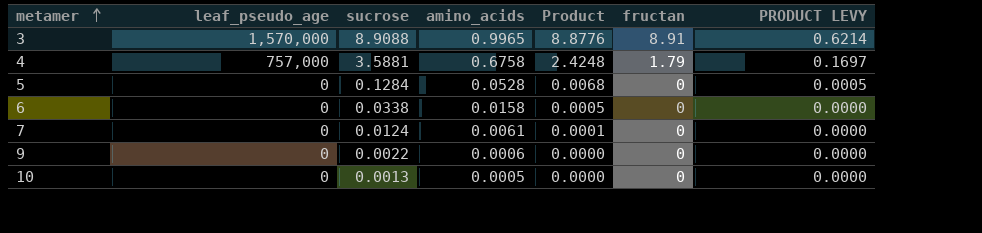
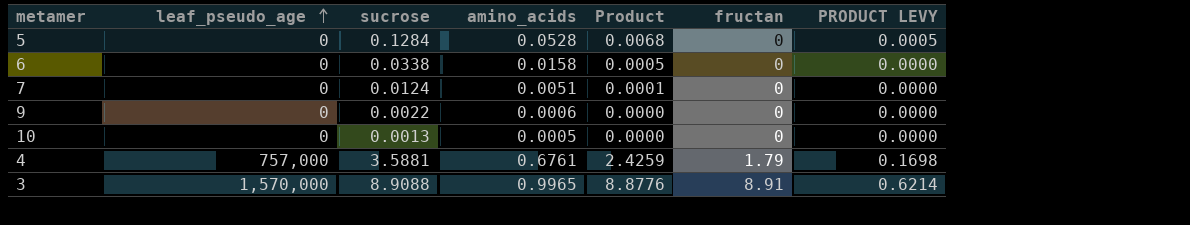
row order: metamer ascending -> leaf_pseudo_age ascending
7 | amino_acids: 0.0061 -> 0.0051
4 | amino_acids: 0.6758 -> 0.6761
4 | Product: 2.4248 -> 2.4259
4 | PRODUCT LEVY: 0.1697 -> 0.1698

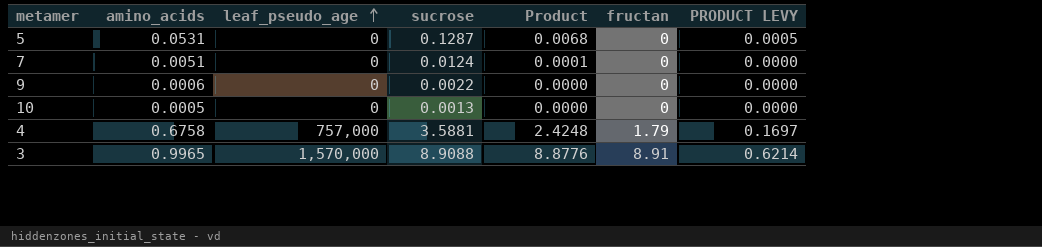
column amino_acids | position: 4 -> 2
row 6: 0 | 0.0338 | 0.0158 | 0.0005 | 0 | 0.0000 -> none
5 | amino_acids: 0.0528 -> 0.0531
5 | sucrose: 0.1284 -> 0.1287
4 | amino_acids: 0.6761 -> 0.6758
4 | Product: 2.4259 -> 2.4248
4 | PRODUCT LEVY: 0.1698 -> 0.1697

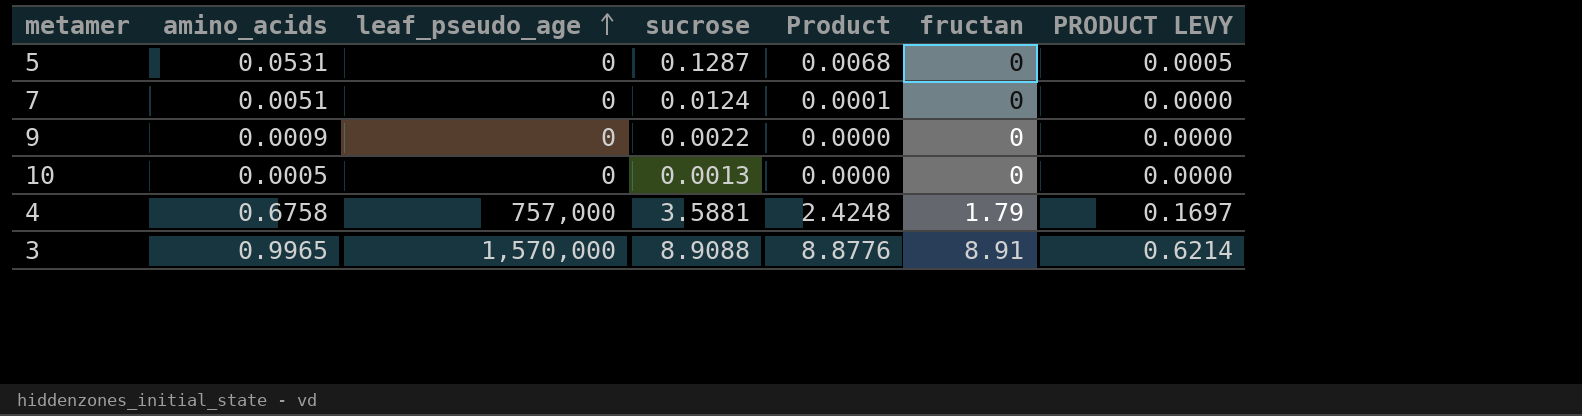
9 | amino_acids: 0.0006 -> 0.0009

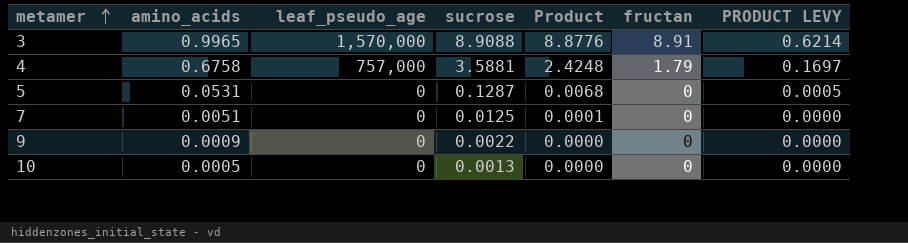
row order: leaf_pseudo_age ascending -> metamer ascending
7 | sucrose: 0.0124 -> 0.0125

